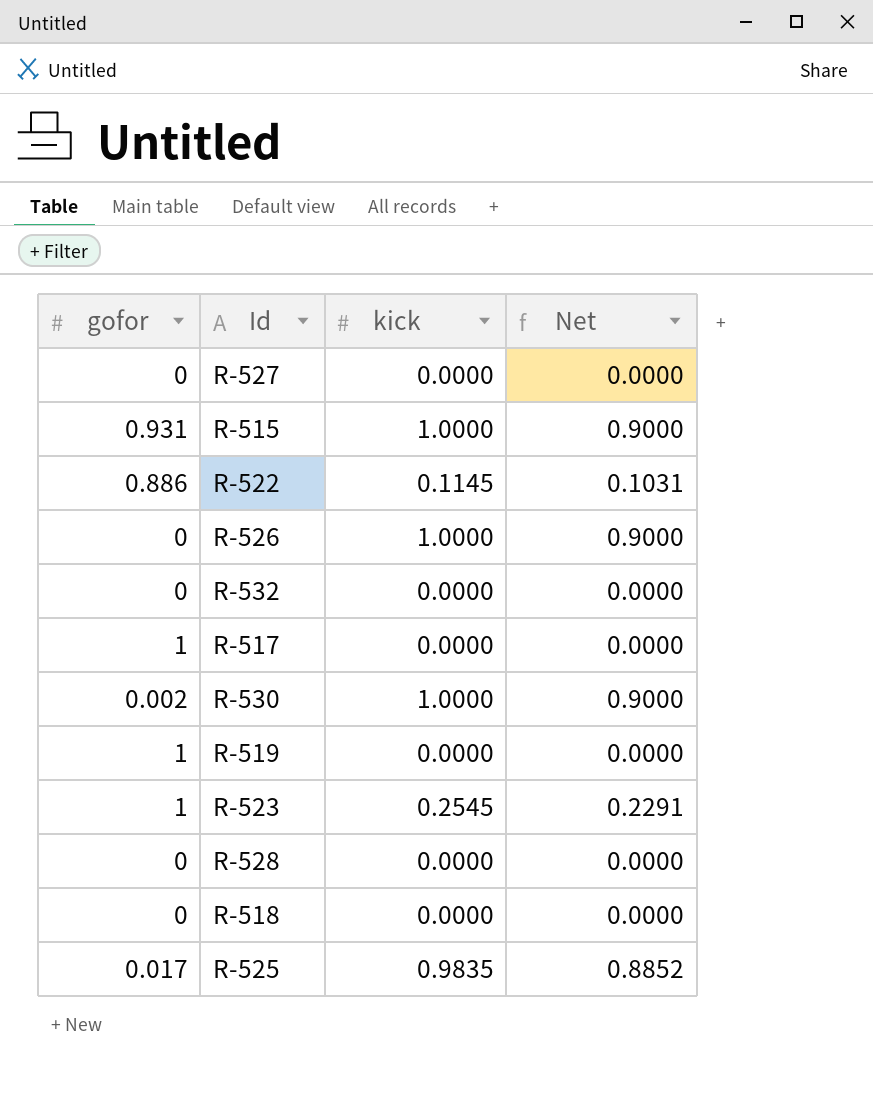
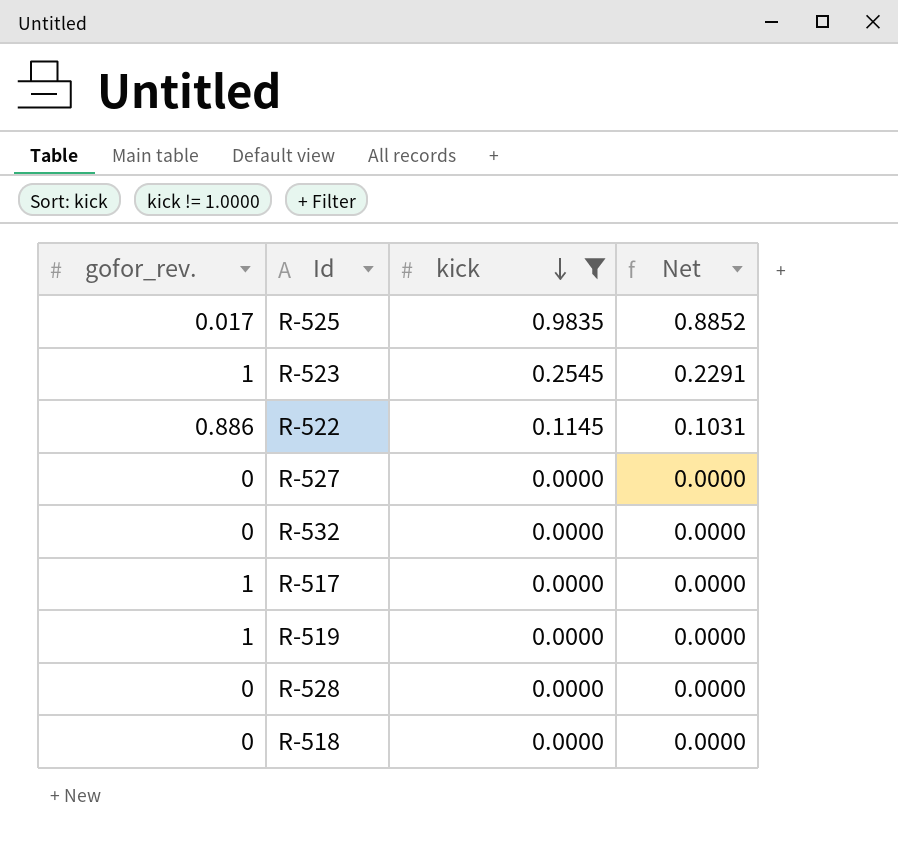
filter: none -> kick != 1.0000
row order: none -> kick descending
column name: gofor -> gofor_rev.

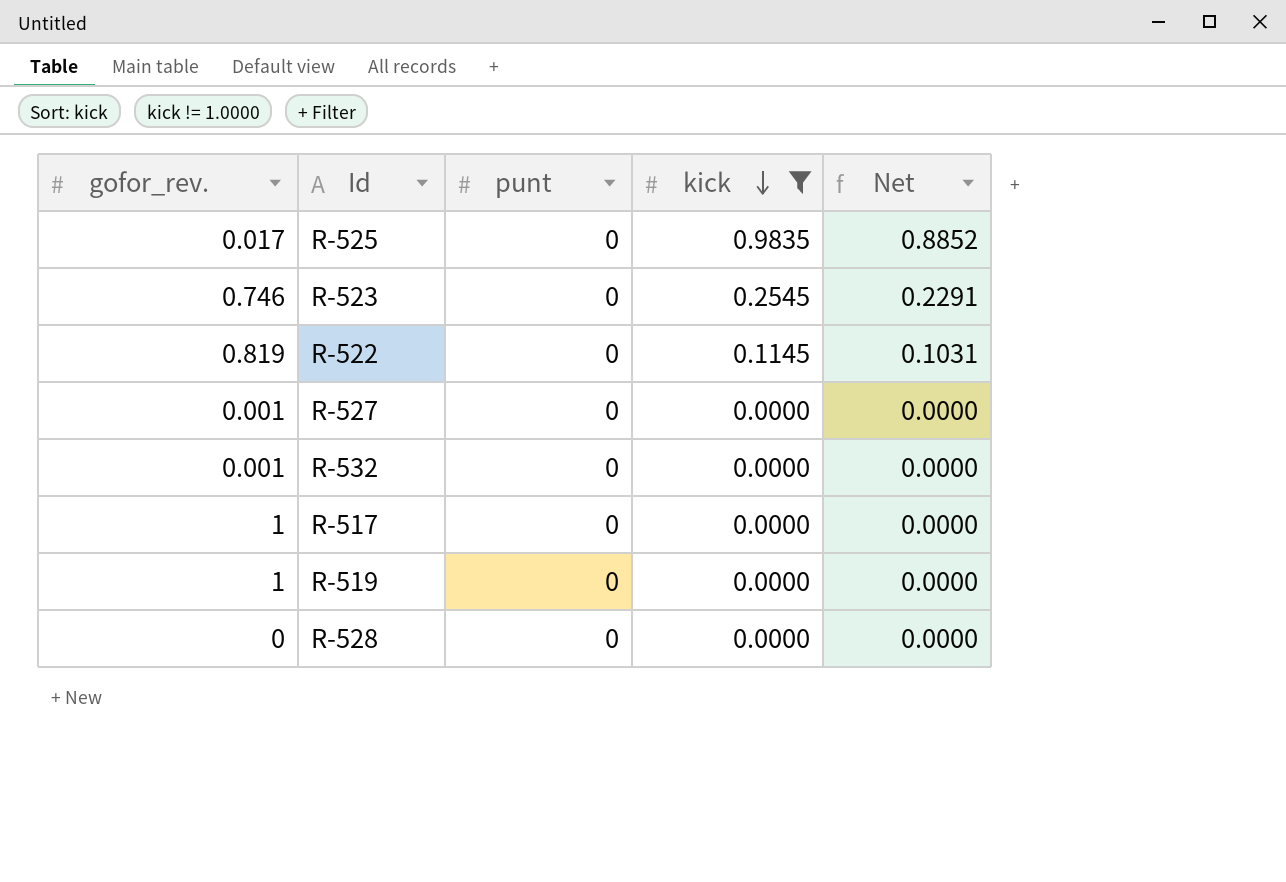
column punt | position: none -> 3
row R-518: 0 | 0.0000 | 0.0000 -> none
R-523 | gofor_rev.: 1 -> 0.746
R-522 | gofor_rev.: 0.886 -> 0.819
R-527 | gofor_rev.: 0 -> 0.001
R-532 | gofor_rev.: 0 -> 0.001

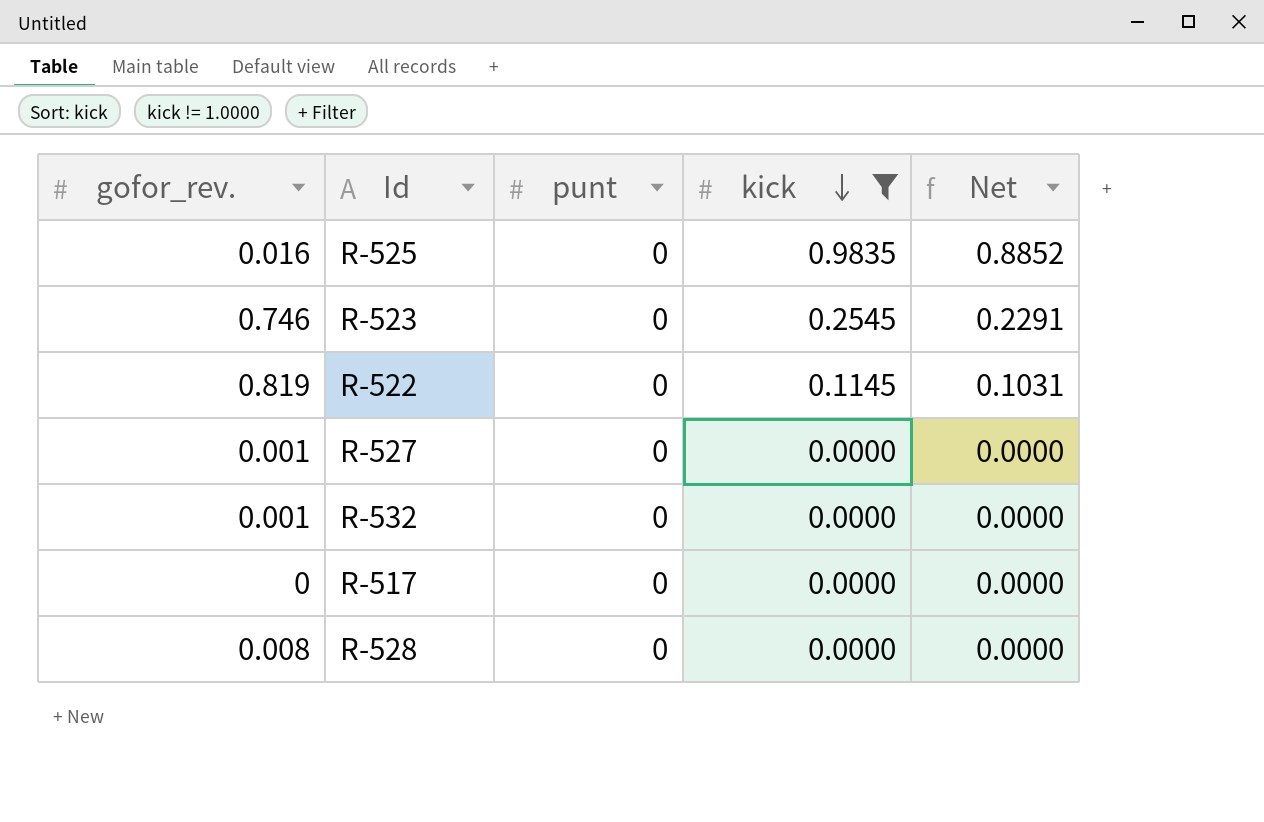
row R-519: 1 | 0 | 0.0000 | 0.0000 -> none
R-525 | gofor_rev.: 0.017 -> 0.016
R-517 | gofor_rev.: 1 -> 0
R-528 | gofor_rev.: 0 -> 0.008

